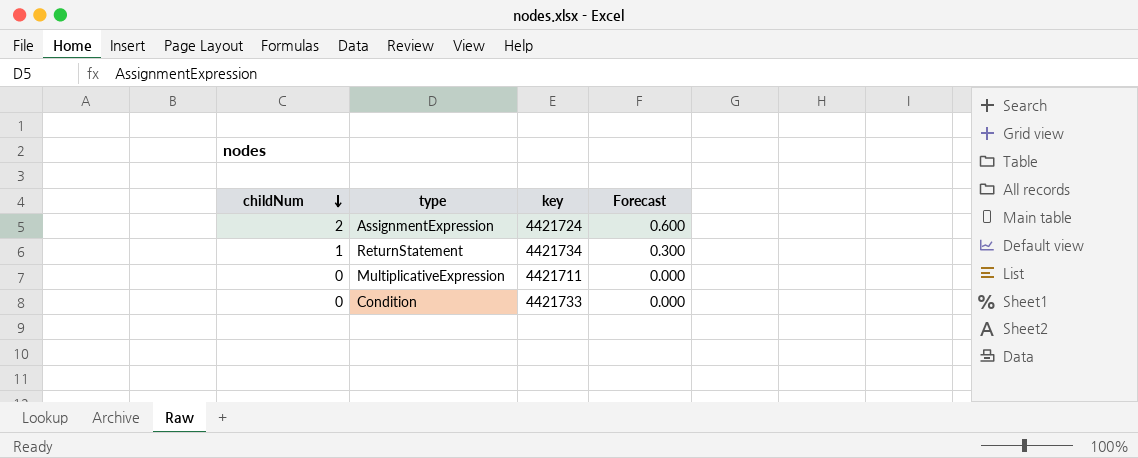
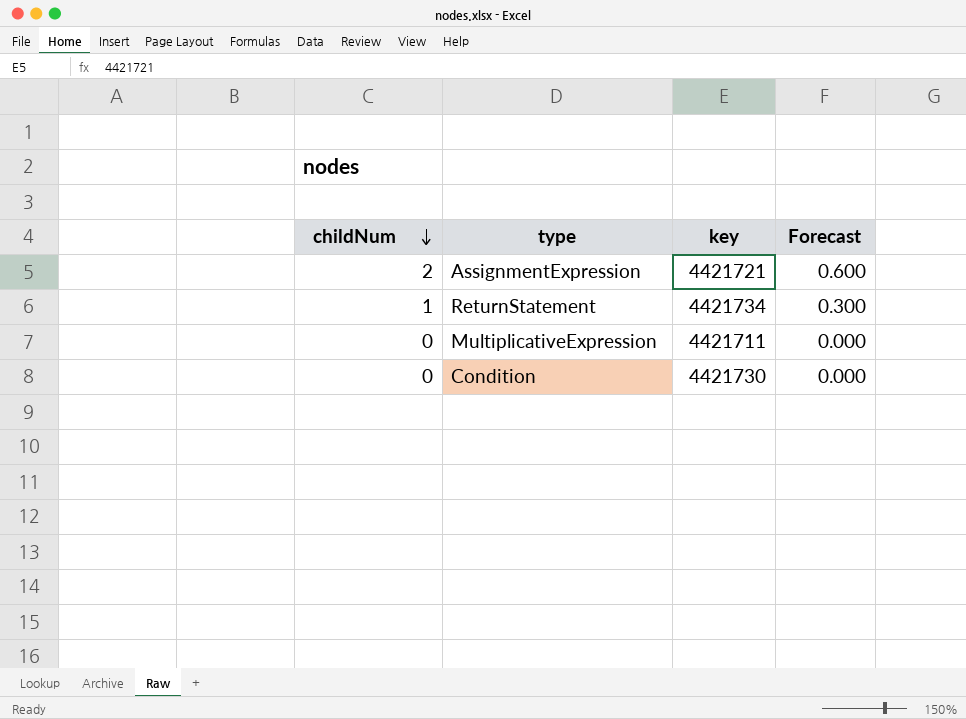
AssignmentExpression | key: 4421724 -> 4421721
Condition | key: 4421733 -> 4421730

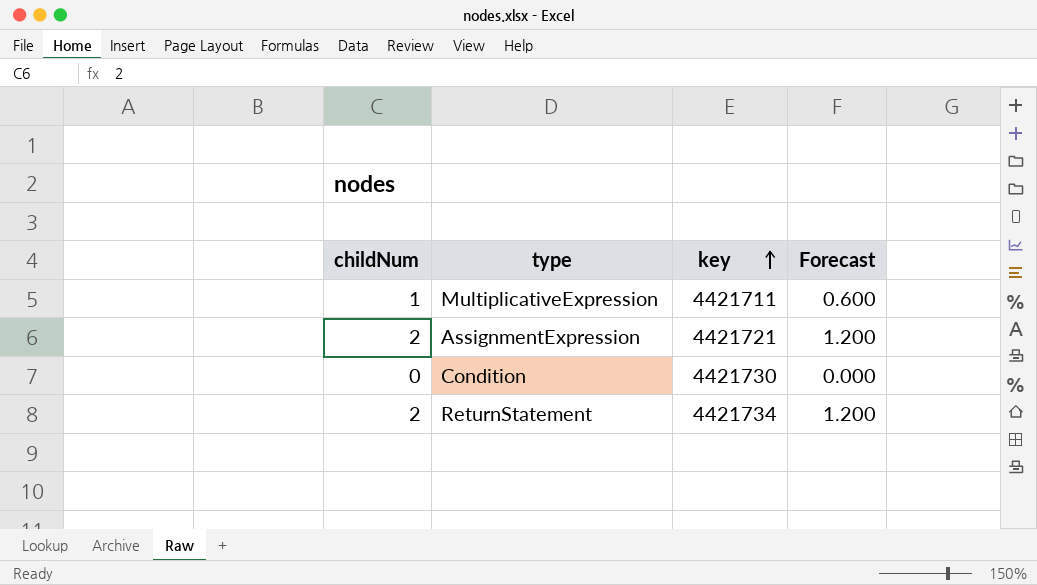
row order: childNum descending -> key ascending
column Forecast | formula: [childNum] * 0.3 -> [childNum] * 0.6
MultiplicativeExpression | childNum: 0 -> 1
ReturnStatement | childNum: 1 -> 2

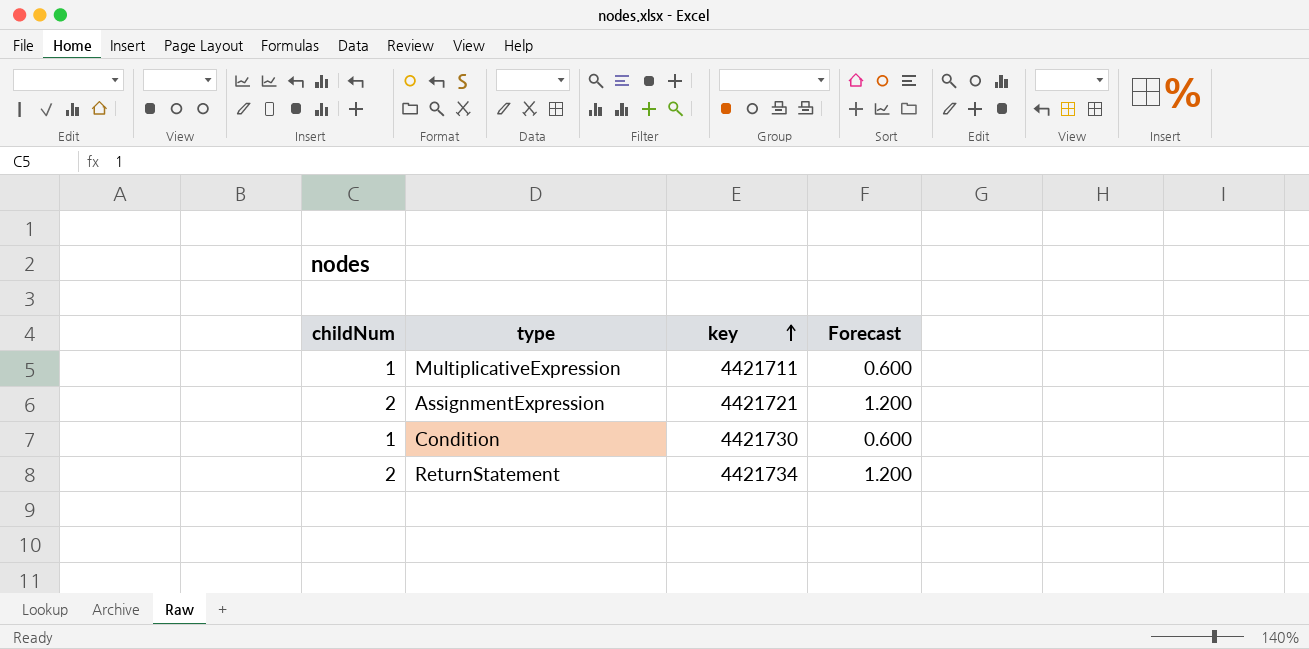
Condition | childNum: 0 -> 1
Condition | Forecast: 0.000 -> 0.600

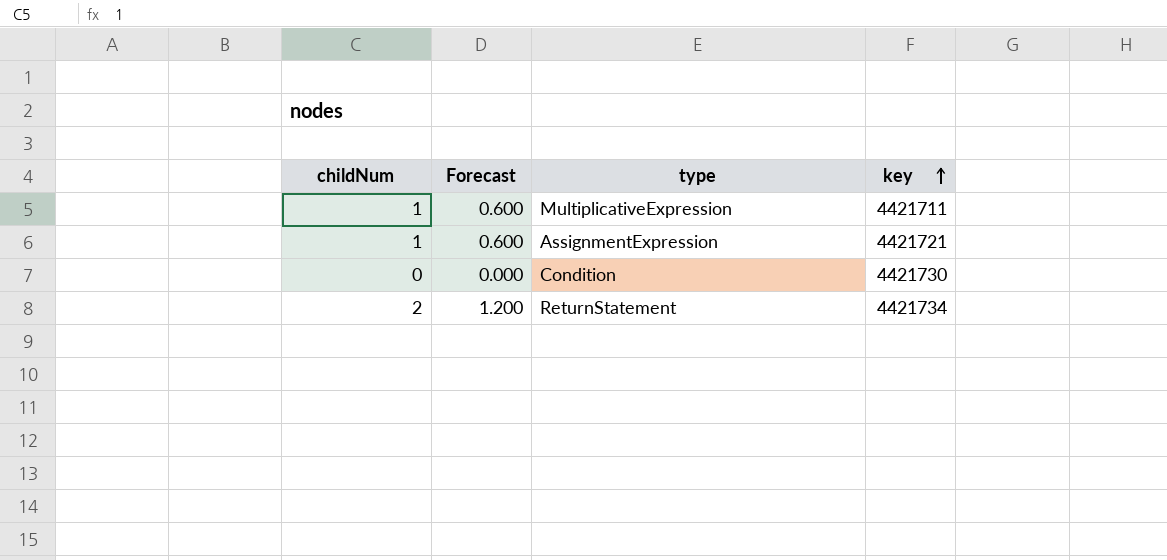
column Forecast | position: 4 -> 2
AssignmentExpression | childNum: 2 -> 1
AssignmentExpression | Forecast: 1.200 -> 0.600
Condition | childNum: 1 -> 0
Condition | Forecast: 0.600 -> 0.000

